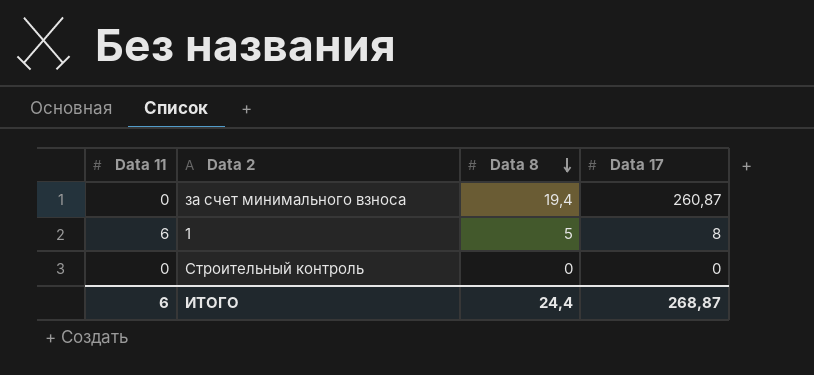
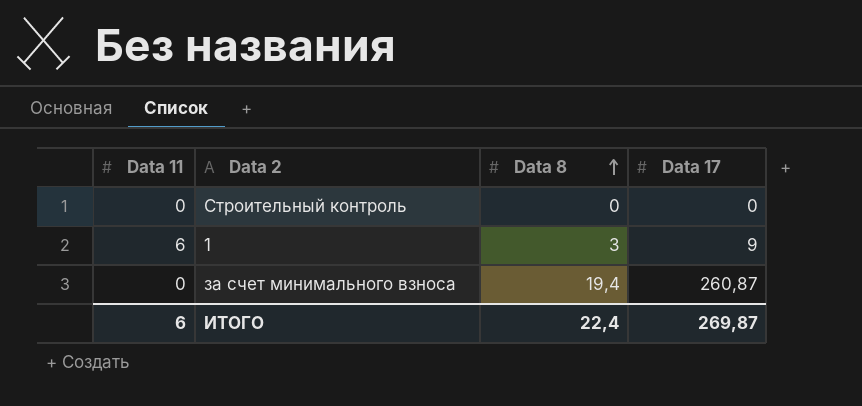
row order: Data 8 descending -> Data 8 ascending
1 | Data 8: 5 -> 3
1 | Data 17: 8 -> 9
ИТОГО | Data 8: 24,4 -> 22,4
ИТОГО | Data 17: 268,87 -> 269,87

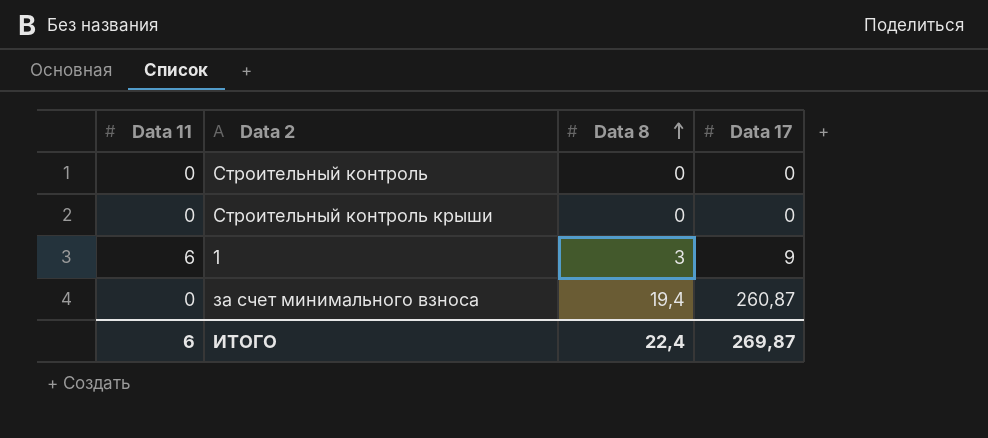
row Строительный контроль крыши: none -> 0 | 0 | 0

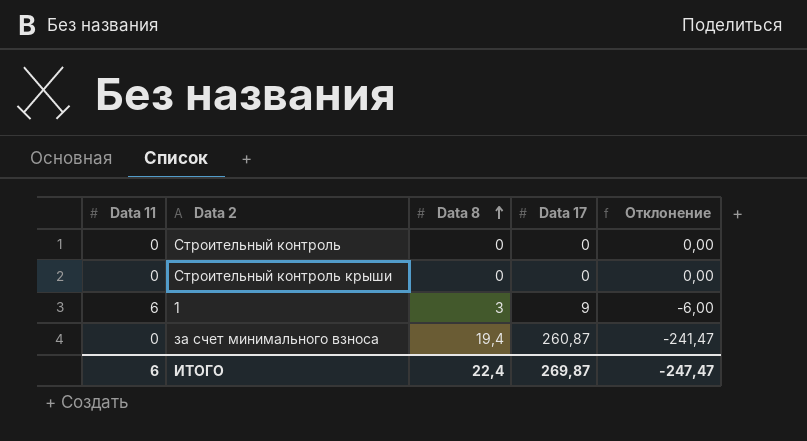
column Отклонение | formula: none -> [Data 8] - [Data 17]

